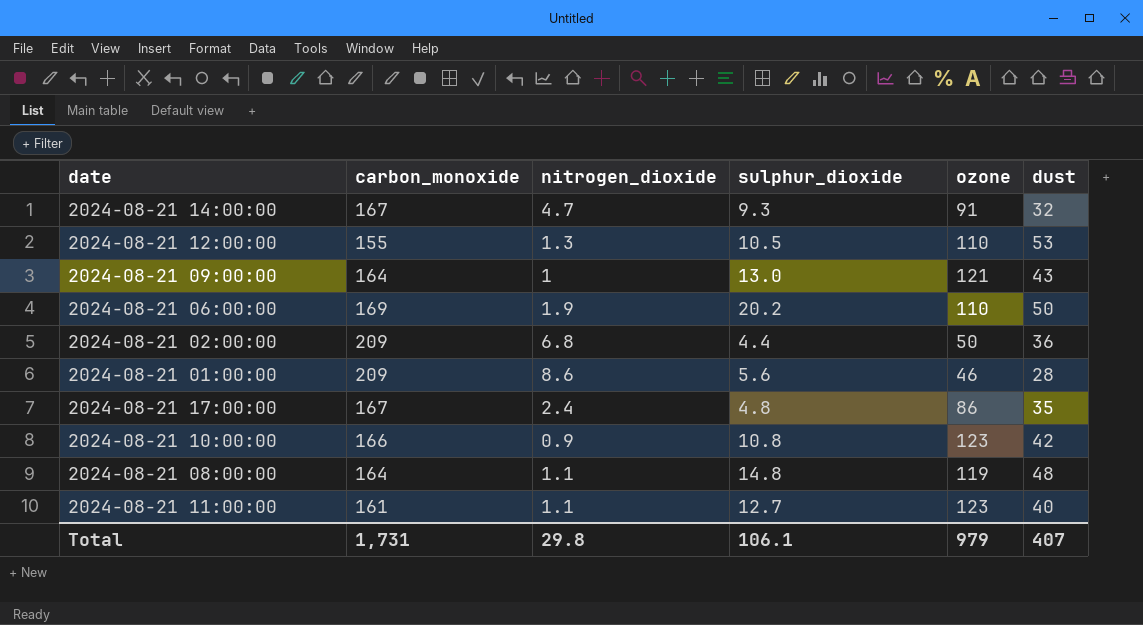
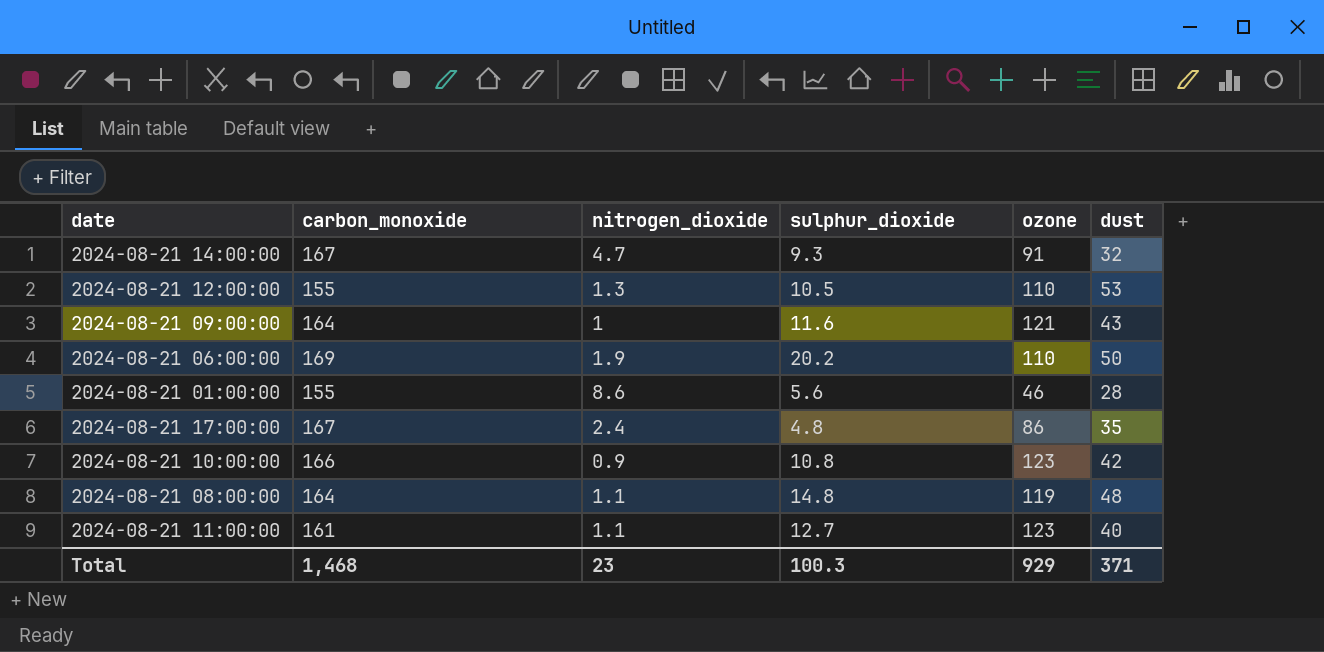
row 2024-08-21 02:00:00: 209 | 6.8 | 4.4 | 50 | 36 -> none
2024-08-21 09:00:00 | sulphur_dioxide: 13.0 -> 11.6
2024-08-21 01:00:00 | carbon_monoxide: 209 -> 155
Total | carbon_monoxide: 1,731 -> 1,468
Total | nitrogen_dioxide: 29.8 -> 23
Total | sulphur_dioxide: 106.1 -> 100.3
Total | ozone: 979 -> 929
Total | dust: 407 -> 371

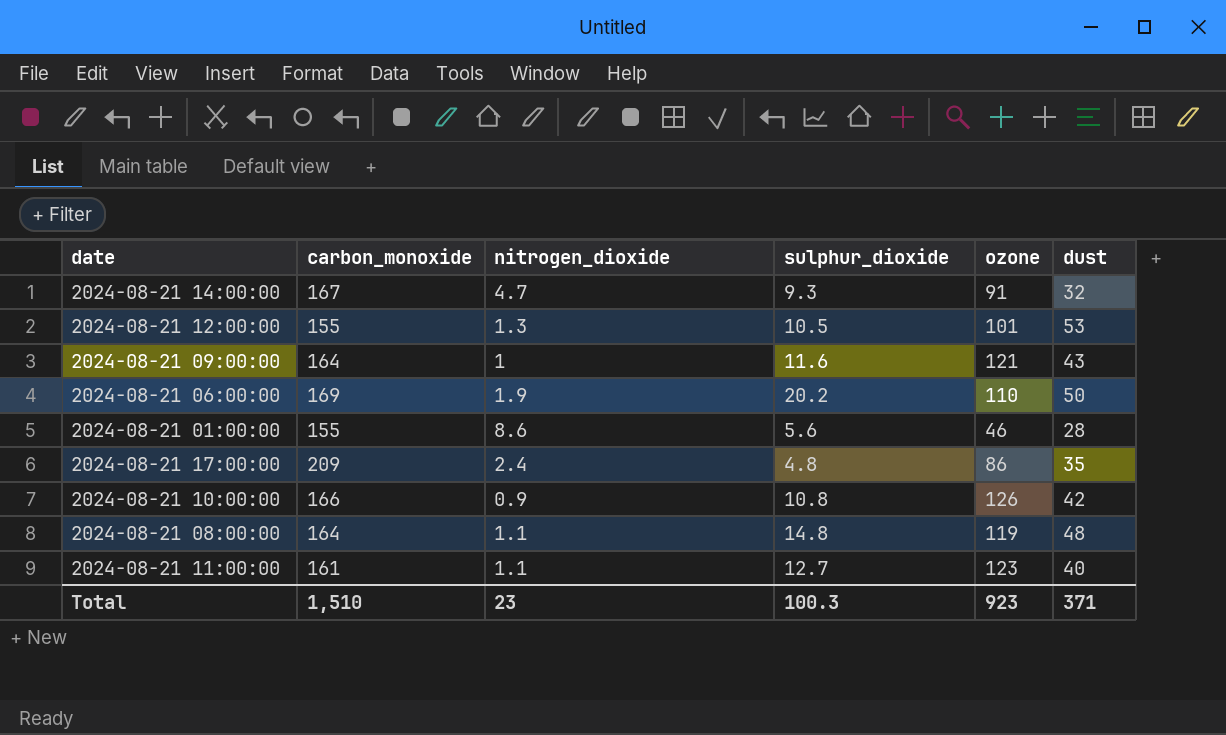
2024-08-21 12:00:00 | ozone: 110 -> 101
2024-08-21 17:00:00 | carbon_monoxide: 167 -> 209
2024-08-21 10:00:00 | ozone: 123 -> 126
Total | carbon_monoxide: 1,468 -> 1,510
Total | ozone: 929 -> 923

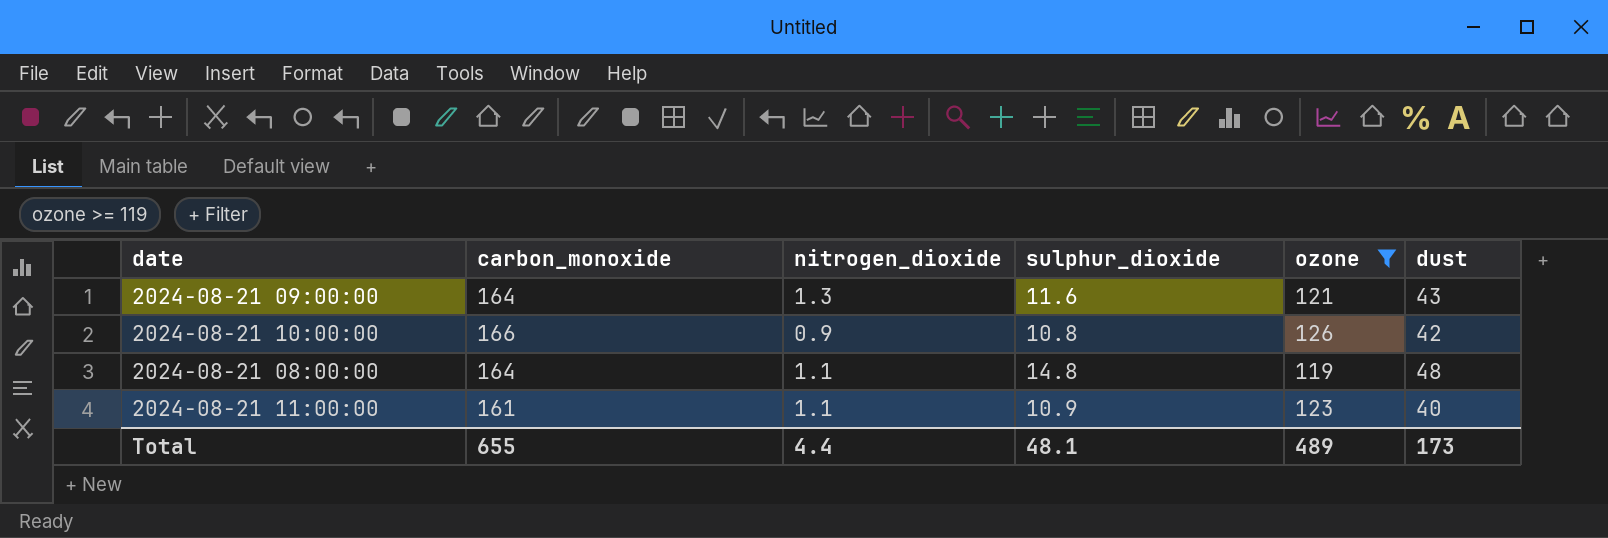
filter: none -> ozone >= 119
2024-08-21 09:00:00 | nitrogen_dioxide: 1 -> 1.3
2024-08-21 11:00:00 | sulphur_dioxide: 12.7 -> 10.9
Total | carbon_monoxide: 1,510 -> 655
Total | nitrogen_dioxide: 23 -> 4.4
Total | sulphur_dioxide: 100.3 -> 48.1
Total | ozone: 923 -> 489
Total | dust: 371 -> 173

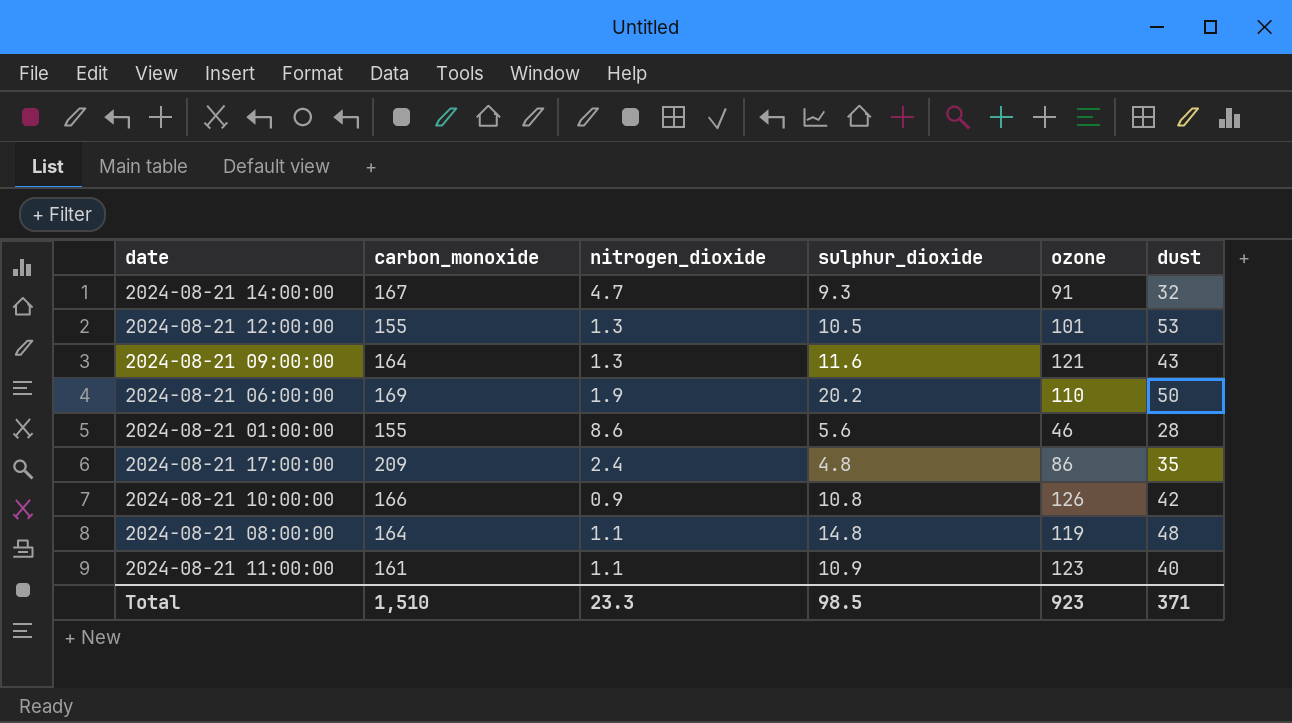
filter: ozone >= 119 -> none
Total | carbon_monoxide: 655 -> 1,510
Total | nitrogen_dioxide: 4.4 -> 23.3
Total | sulphur_dioxide: 48.1 -> 98.5
Total | ozone: 489 -> 923
Total | dust: 173 -> 371

